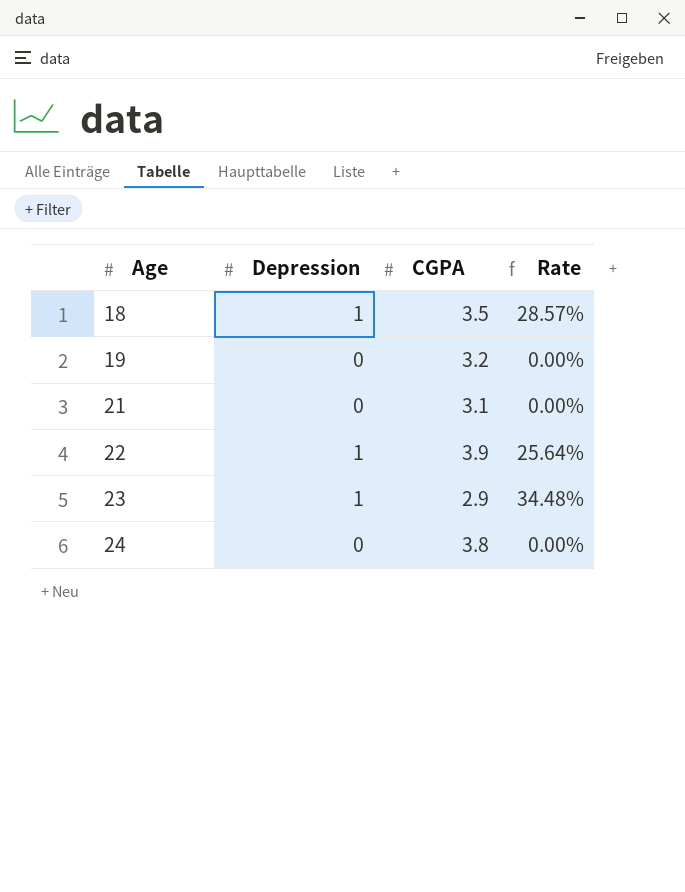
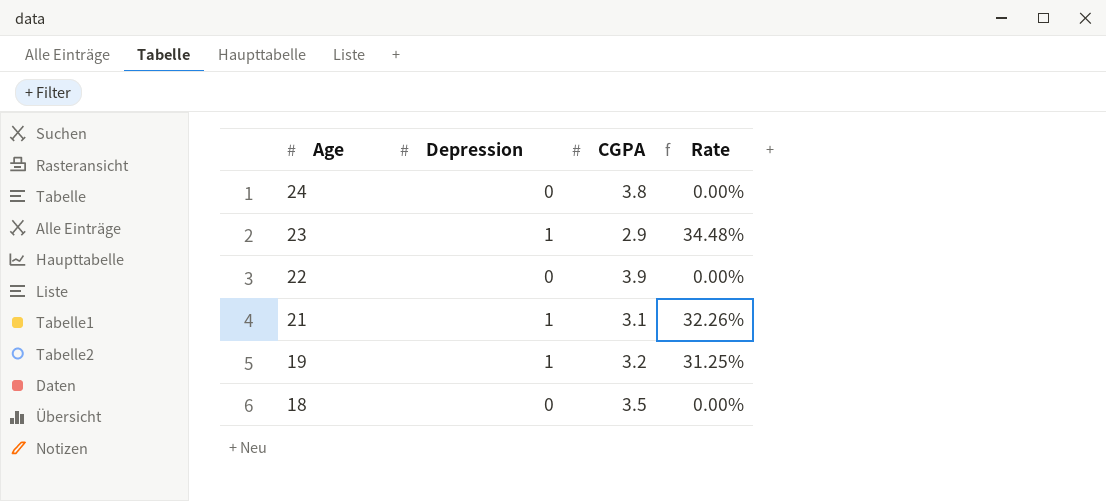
row order: Age ascending -> Age descending
22 | Depression: 1 -> 0
22 | Rate: 25.64% -> 0.00%
21 | Depression: 0 -> 1
21 | Rate: 0.00% -> 32.26%
19 | Depression: 0 -> 1
19 | Rate: 0.00% -> 31.25%
18 | Depression: 1 -> 0
18 | Rate: 28.57% -> 0.00%

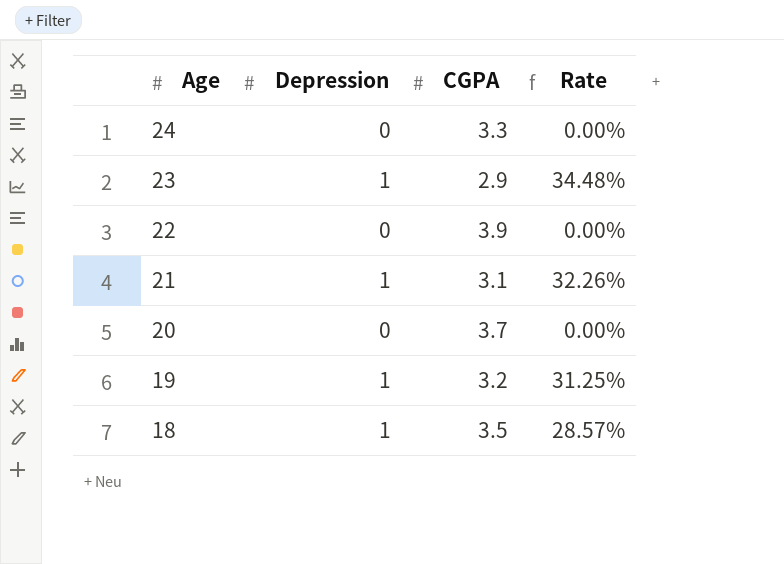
24 | CGPA: 3.8 -> 3.3
row 20: none -> 0 | 3.7 | 0.00%
18 | Depression: 0 -> 1
18 | Rate: 0.00% -> 28.57%

